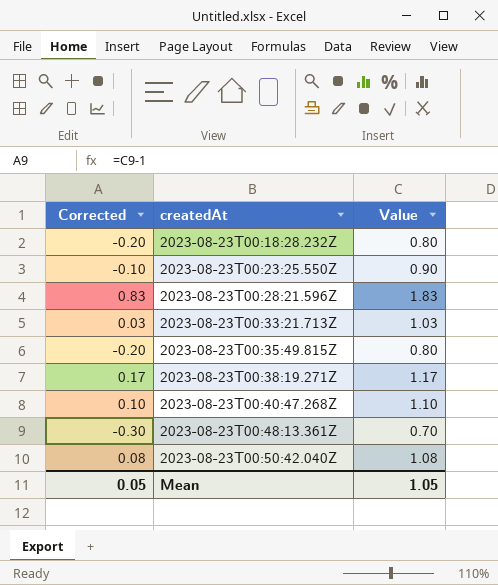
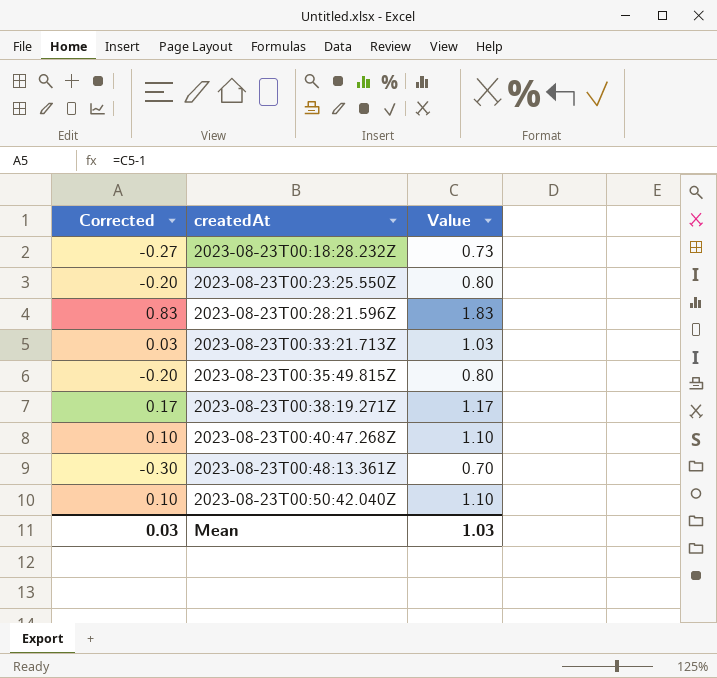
2023-08-23T00:18:28.232Z | Corrected: -0.20 -> -0.27
2023-08-23T00:18:28.232Z | Value: 0.80 -> 0.73
2023-08-23T00:23:25.550Z | Corrected: -0.10 -> -0.20
2023-08-23T00:23:25.550Z | Value: 0.90 -> 0.80
2023-08-23T00:50:42.040Z | Corrected: 0.08 -> 0.10
2023-08-23T00:50:42.040Z | Value: 1.08 -> 1.10
Mean | Corrected: 0.05 -> 0.03
Mean | Value: 1.05 -> 1.03

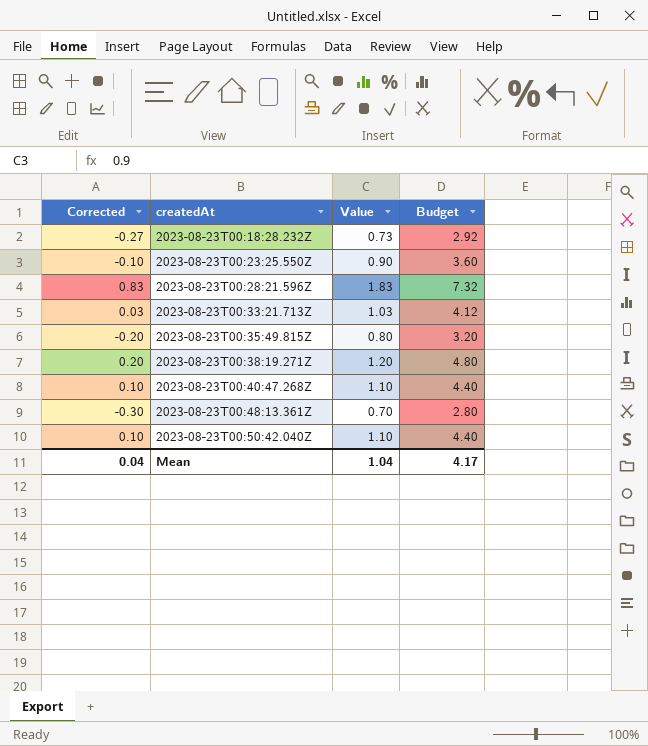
column Budget | formula: none -> [Value] * 4
2023-08-23T00:23:25.550Z | Corrected: -0.20 -> -0.10
2023-08-23T00:23:25.550Z | Value: 0.80 -> 0.90
2023-08-23T00:38:19.271Z | Corrected: 0.17 -> 0.20
2023-08-23T00:38:19.271Z | Value: 1.17 -> 1.20
Mean | Corrected: 0.03 -> 0.04
Mean | Value: 1.03 -> 1.04

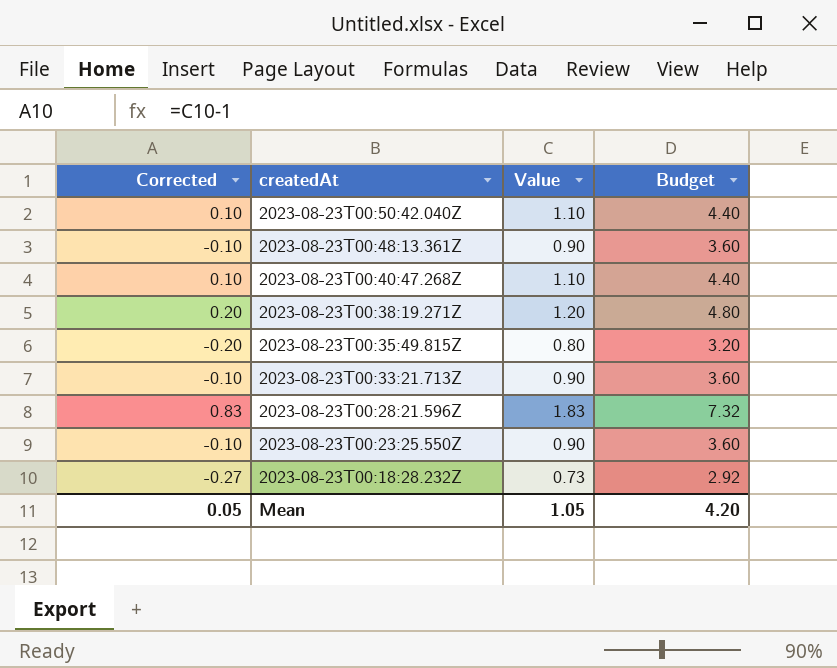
row order: createdAt ascending -> createdAt descending
2023-08-23T00:48:13.361Z | Corrected: -0.30 -> -0.10
2023-08-23T00:48:13.361Z | Value: 0.70 -> 0.90
2023-08-23T00:48:13.361Z | Budget: 2.80 -> 3.60
2023-08-23T00:33:21.713Z | Corrected: 0.03 -> -0.10
2023-08-23T00:33:21.713Z | Value: 1.03 -> 0.90
2023-08-23T00:33:21.713Z | Budget: 4.12 -> 3.60
Mean | Corrected: 0.04 -> 0.05
Mean | Value: 1.04 -> 1.05
Mean | Budget: 4.17 -> 4.20

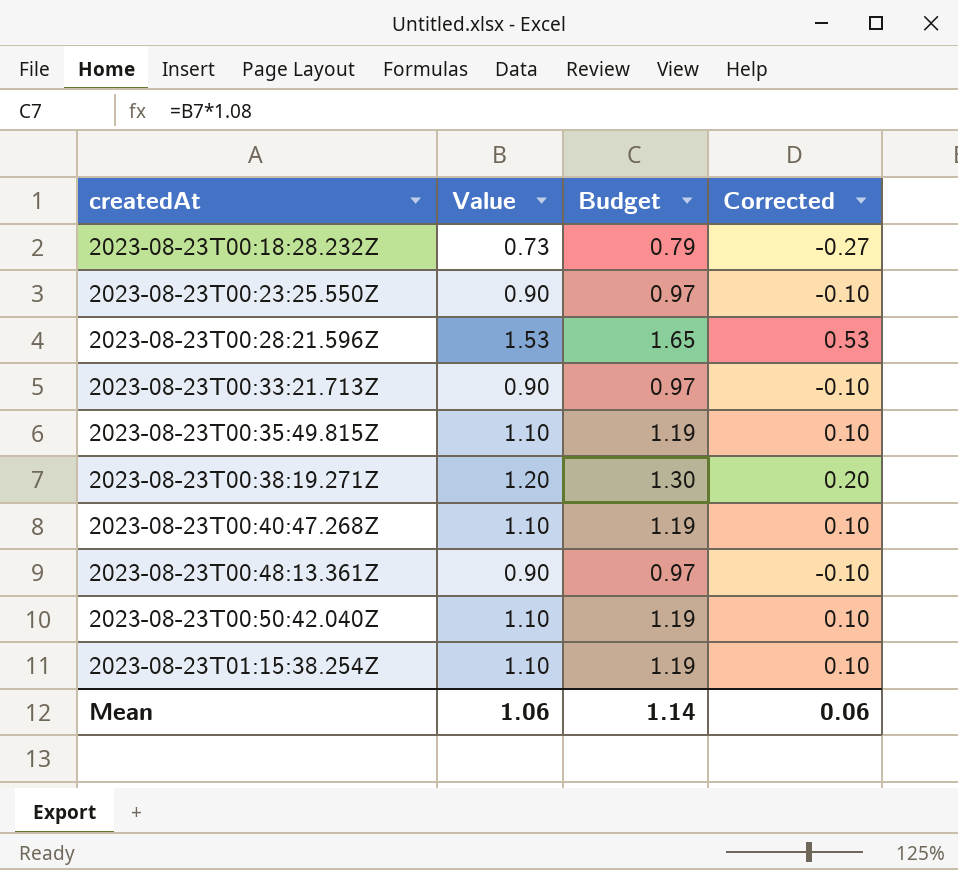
row order: createdAt descending -> createdAt ascending
column Budget | formula: [Value] * 4 -> [Value] * 1.08
column Corrected | position: 1 -> 4
2023-08-23T00:28:21.596Z | Value: 1.83 -> 1.53
2023-08-23T00:28:21.596Z | Corrected: 0.83 -> 0.53
2023-08-23T00:35:49.815Z | Value: 0.80 -> 1.10
2023-08-23T00:35:49.815Z | Corrected: -0.20 -> 0.10
row 2023-08-23T01:15:38.254Z: none -> 1.10 | 1.19 | 0.10
Mean | Value: 1.05 -> 1.06
Mean | Budget: 4.20 -> 1.14
Mean | Corrected: 0.05 -> 0.06

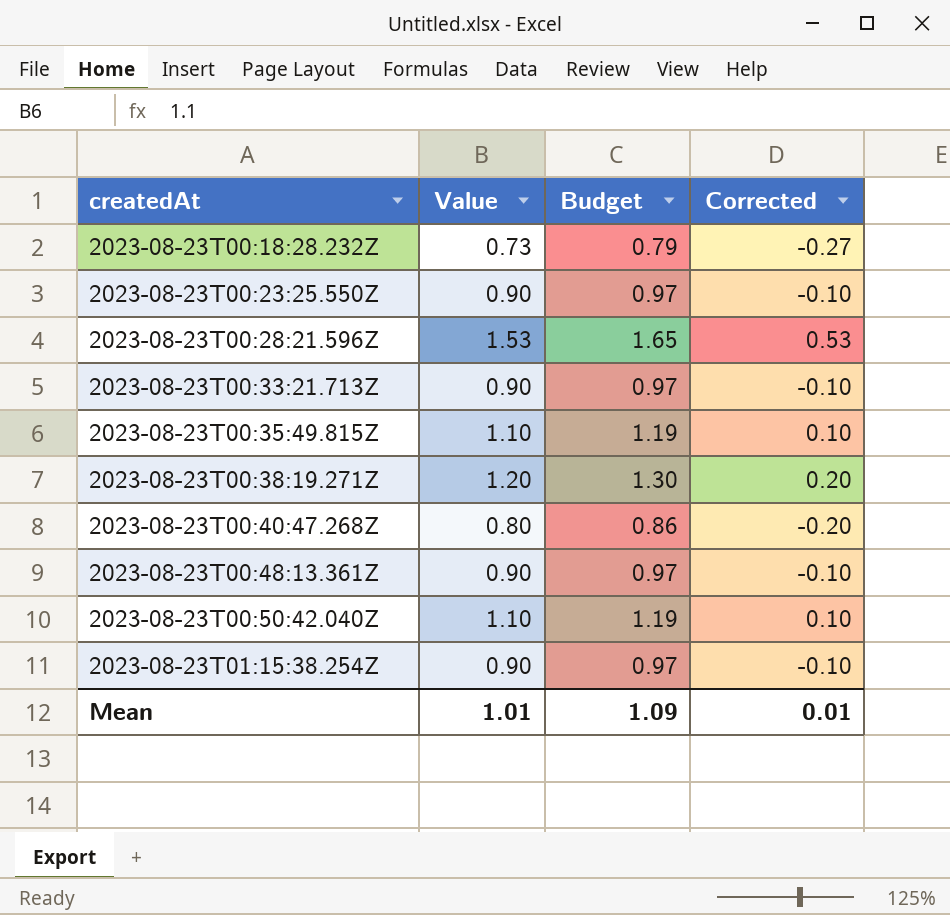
2023-08-23T00:40:47.268Z | Value: 1.10 -> 0.80
2023-08-23T00:40:47.268Z | Budget: 1.19 -> 0.86
2023-08-23T00:40:47.268Z | Corrected: 0.10 -> -0.20
2023-08-23T01:15:38.254Z | Value: 1.10 -> 0.90
2023-08-23T01:15:38.254Z | Budget: 1.19 -> 0.97
2023-08-23T01:15:38.254Z | Corrected: 0.10 -> -0.10
Mean | Value: 1.06 -> 1.01
Mean | Budget: 1.14 -> 1.09
Mean | Corrected: 0.06 -> 0.01

